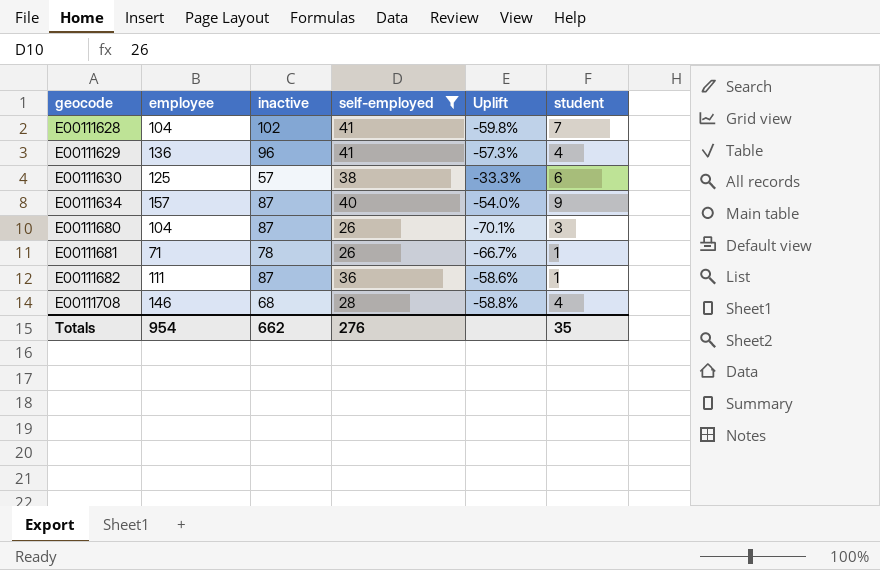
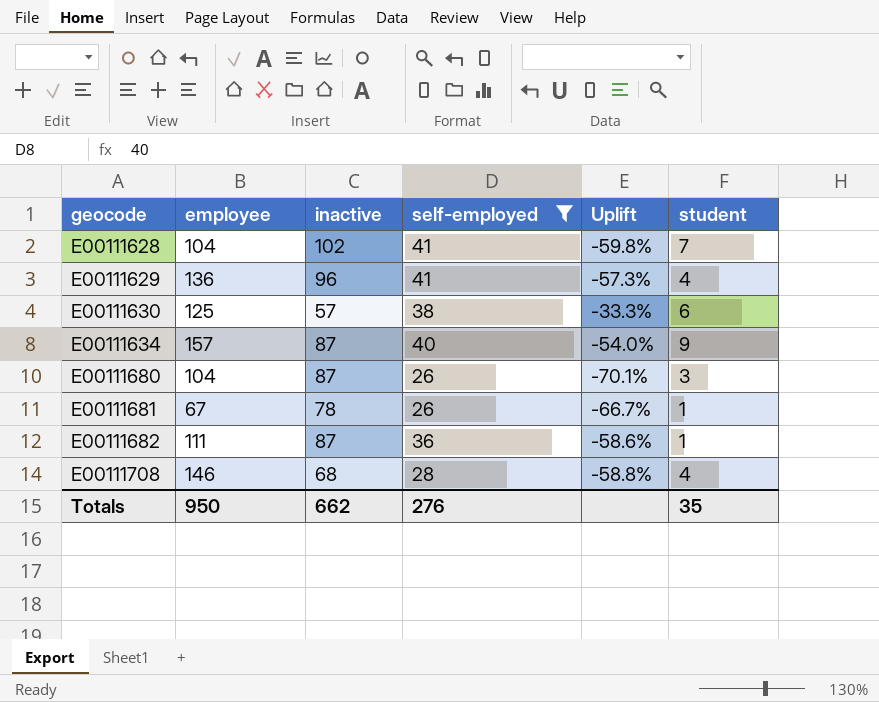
E00111681 | employee: 71 -> 67
Totals | employee: 954 -> 950

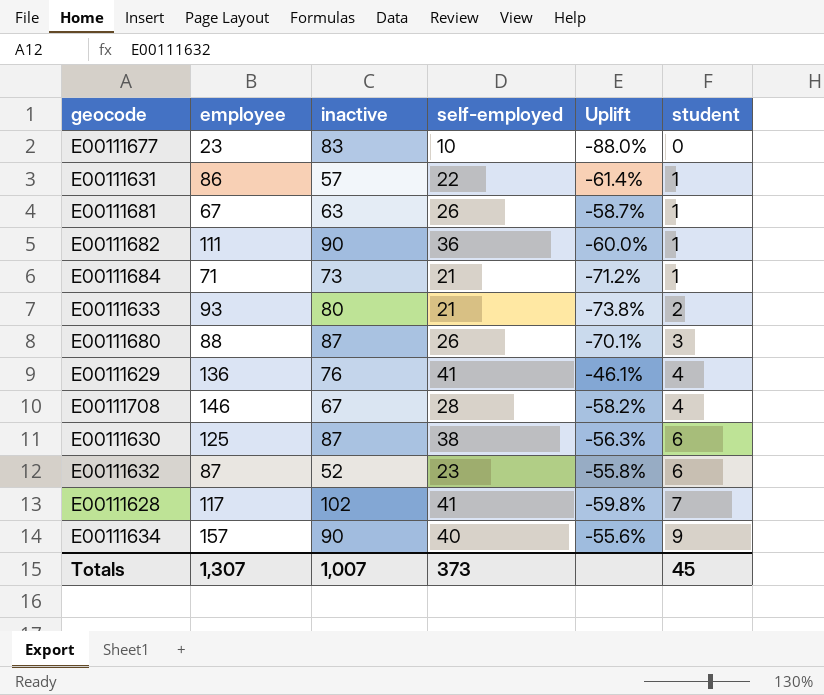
filter: self-employed >= 26 -> none
row order: geocode ascending -> student ascending
E00111681 | inactive: 78 -> 63
E00111681 | Uplift: -66.7% -> -58.7%
E00111682 | inactive: 87 -> 90
E00111682 | Uplift: -58.6% -> -60.0%
E00111680 | employee: 104 -> 88
E00111629 | inactive: 96 -> 76
E00111629 | Uplift: -57.3% -> -46.1%
E00111708 | inactive: 68 -> 67
E00111708 | Uplift: -58.8% -> -58.2%
E00111630 | inactive: 57 -> 87
E00111630 | Uplift: -33.3% -> -56.3%
E00111628 | employee: 104 -> 117
E00111634 | inactive: 87 -> 90
E00111634 | Uplift: -54.0% -> -55.6%
Totals | employee: 950 -> 1,307
Totals | inactive: 662 -> 1,007
Totals | self-employed: 276 -> 373
Totals | student: 35 -> 45

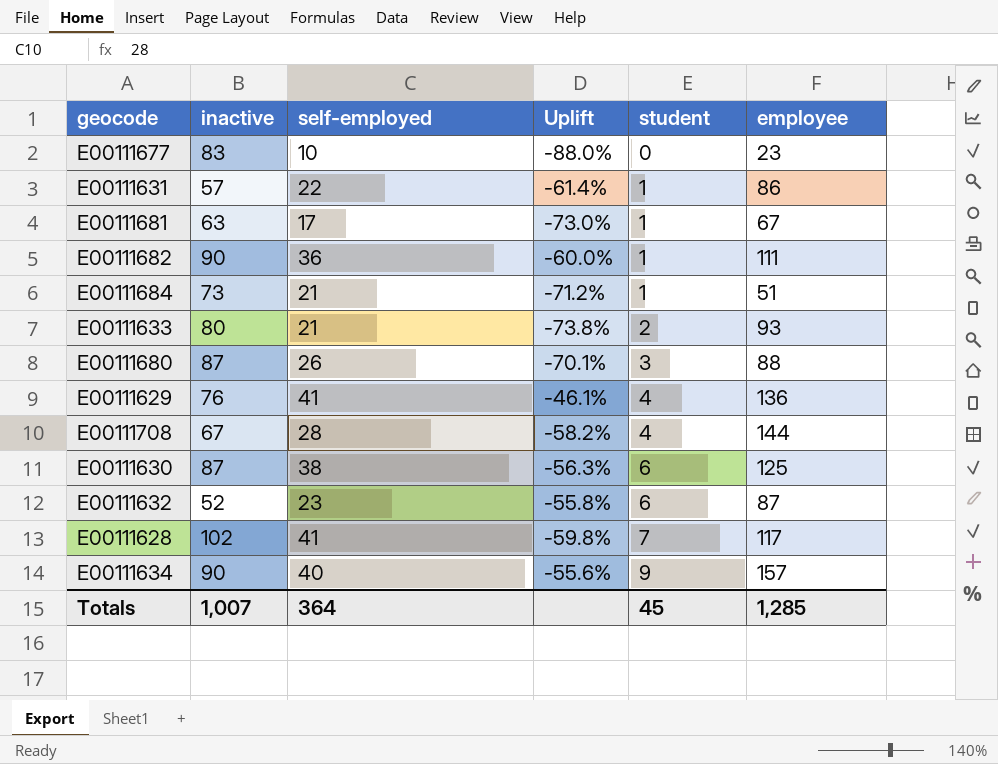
column employee | position: 2 -> 6
E00111681 | self-employed: 26 -> 17
E00111681 | Uplift: -58.7% -> -73.0%
E00111684 | employee: 71 -> 51
E00111708 | employee: 146 -> 144
Totals | self-employed: 373 -> 364
Totals | employee: 1,307 -> 1,285

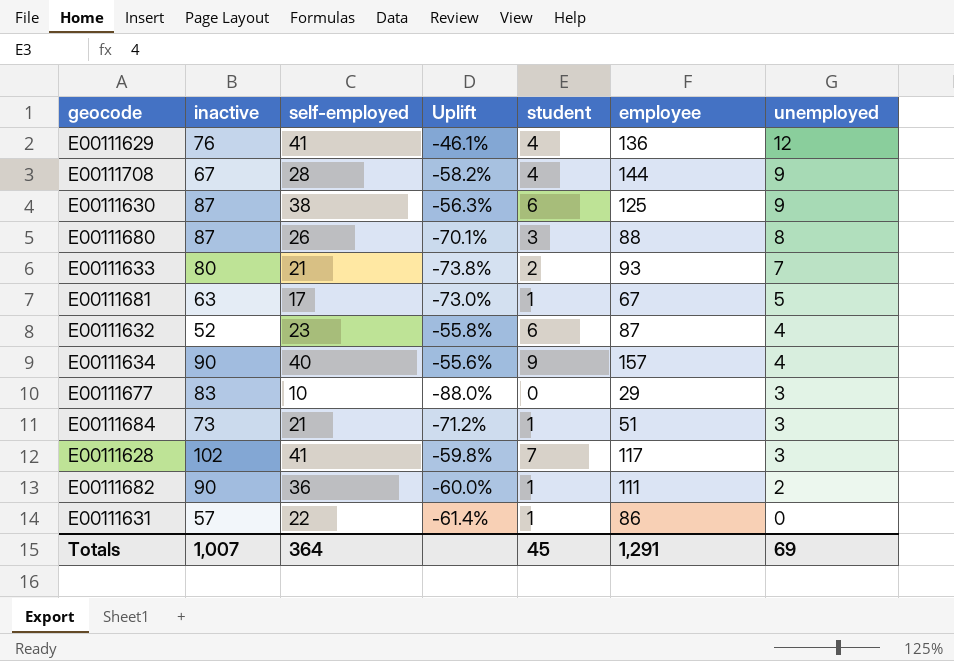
row order: student ascending -> unemployed descending
column unemployed | position: none -> 7
E00111677 | employee: 23 -> 29
Totals | employee: 1,285 -> 1,291

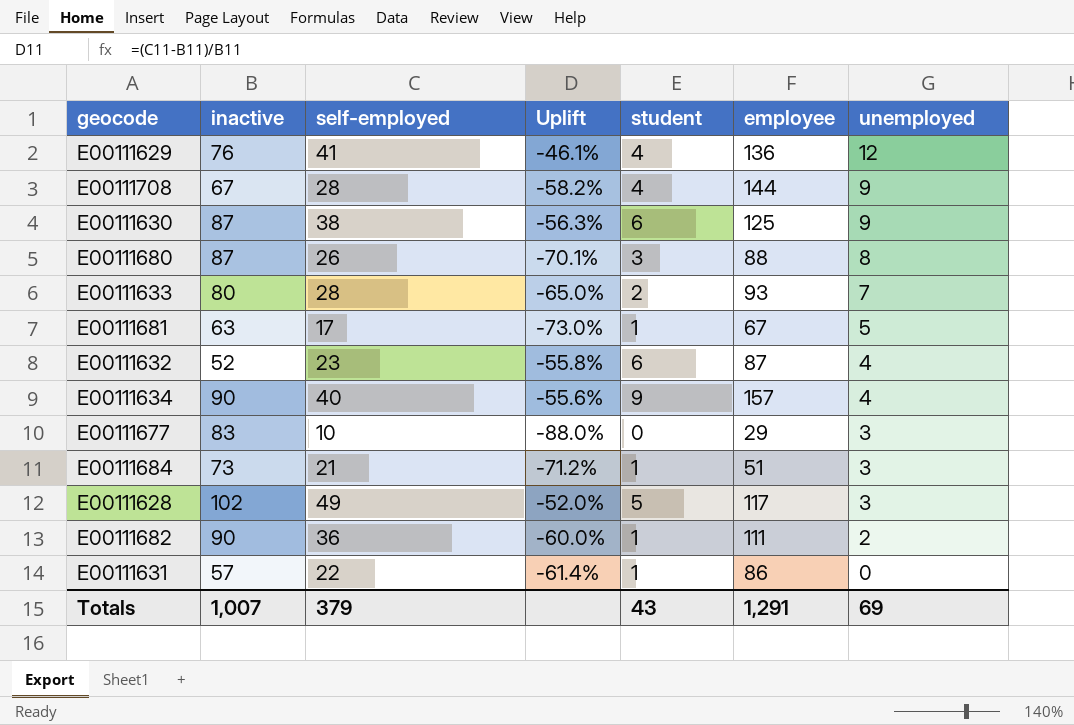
E00111633 | self-employed: 21 -> 28
E00111633 | Uplift: -73.8% -> -65.0%
E00111628 | self-employed: 41 -> 49
E00111628 | Uplift: -59.8% -> -52.0%
E00111628 | student: 7 -> 5
Totals | self-employed: 364 -> 379
Totals | student: 45 -> 43

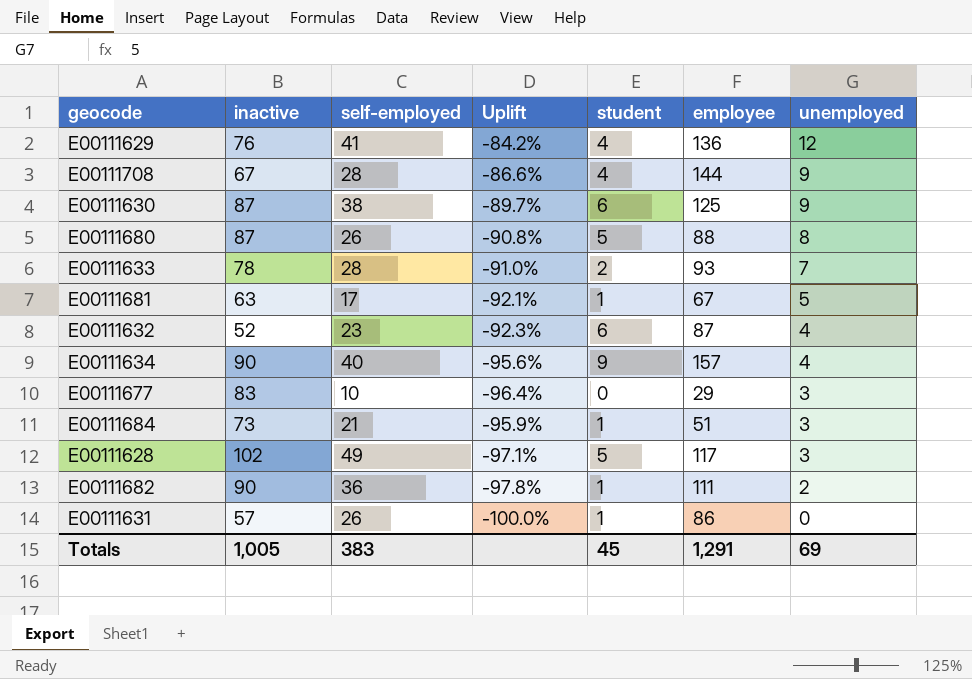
column Uplift | formula: ([self-employed] - [inactive]) / [inactive] -> ([unemployed] - [inactive]) / [inactive]
E00111680 | student: 3 -> 5
E00111633 | inactive: 80 -> 78
E00111631 | self-employed: 22 -> 26
Totals | inactive: 1,007 -> 1,005
Totals | self-employed: 379 -> 383
Totals | student: 43 -> 45

